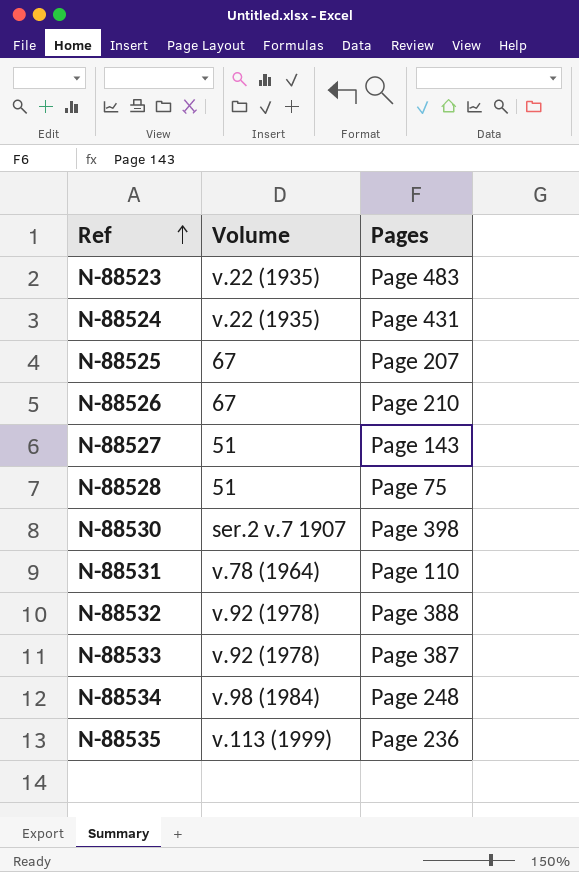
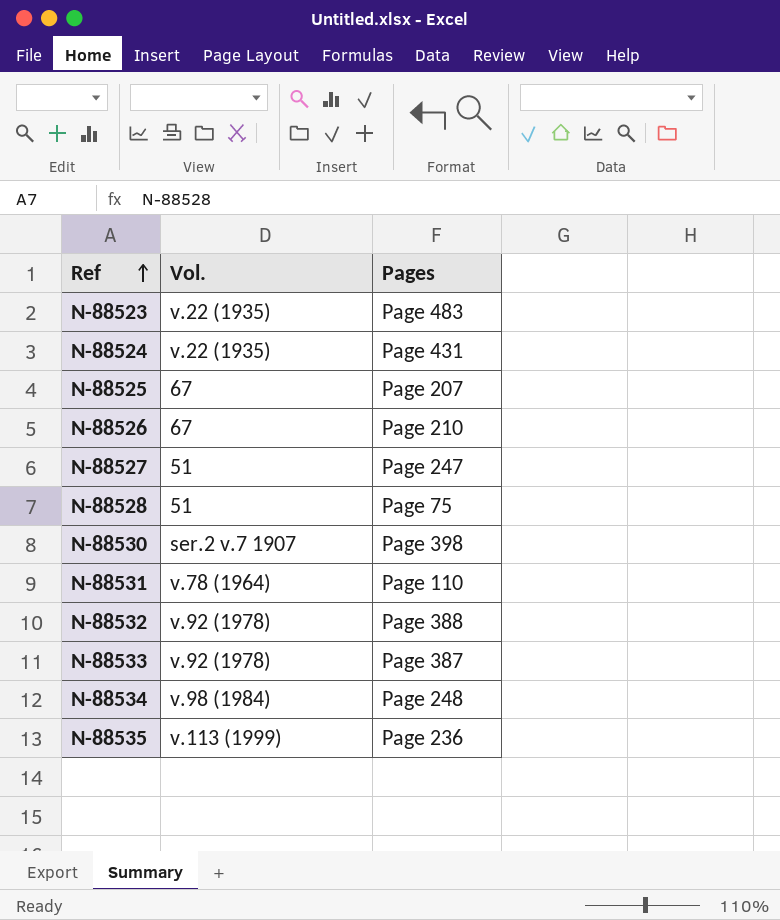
column name: Volume -> Vol.
N-88527 | Pages: Page 143 -> Page 247

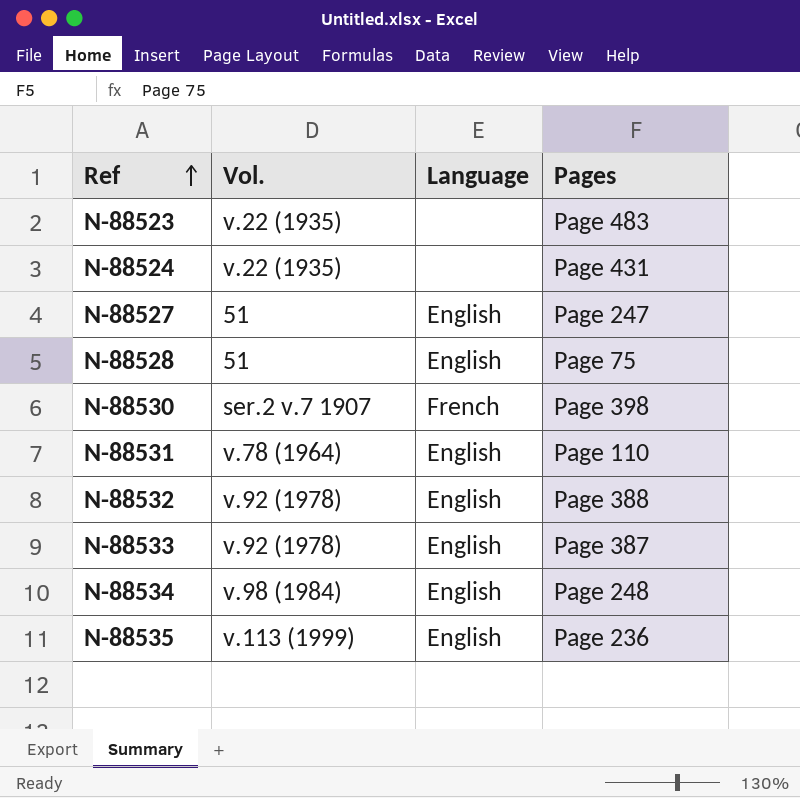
column Language | position: none -> 3
row N-88525: 67 | Page 207 -> none
row N-88526: 67 | Page 210 -> none

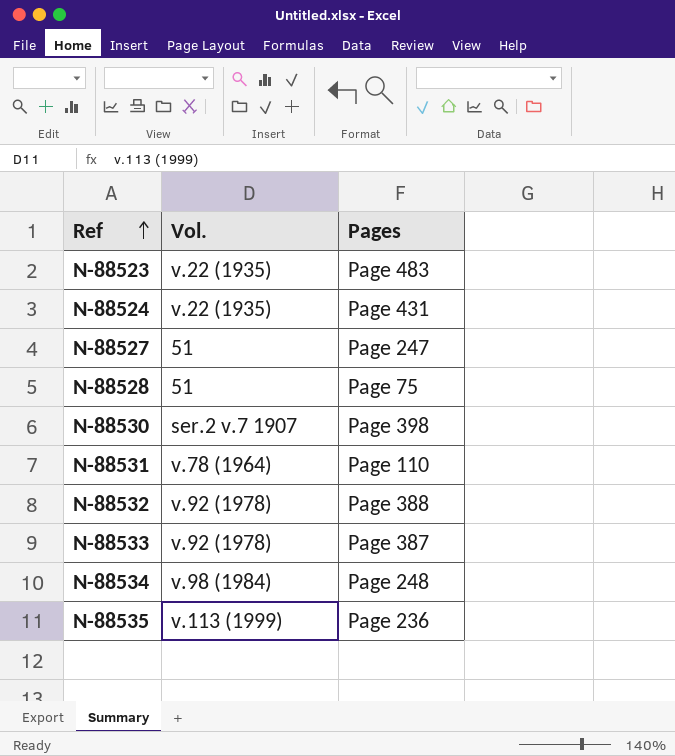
column Language | position: 3 -> none

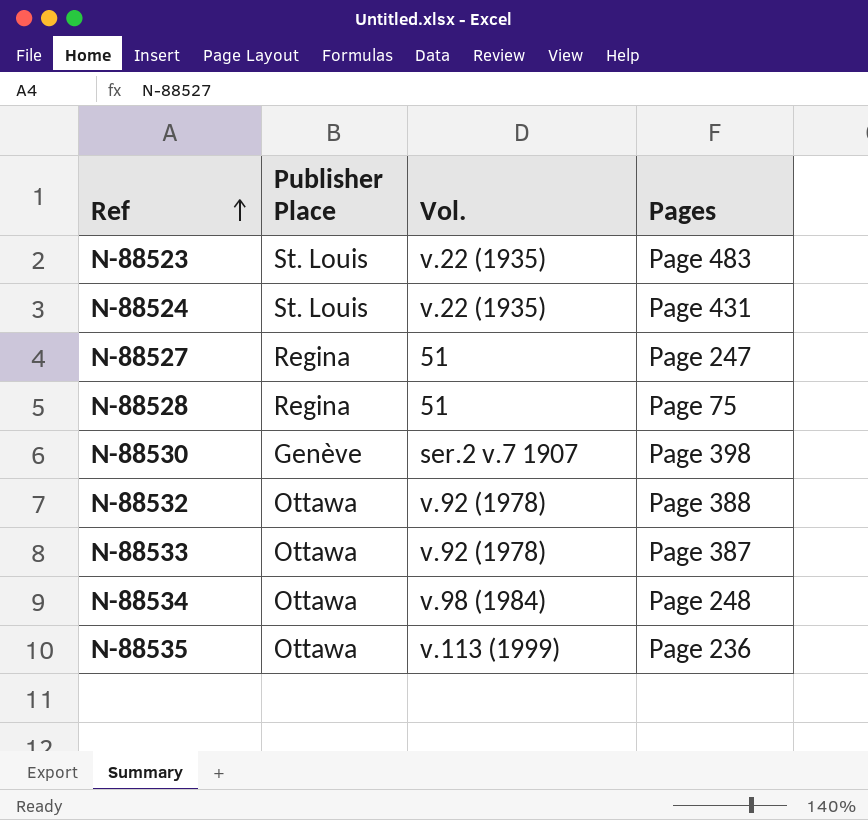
column Publisher Place | position: none -> 2
row N-88531: v.78 (1964) | Page 110 -> none

